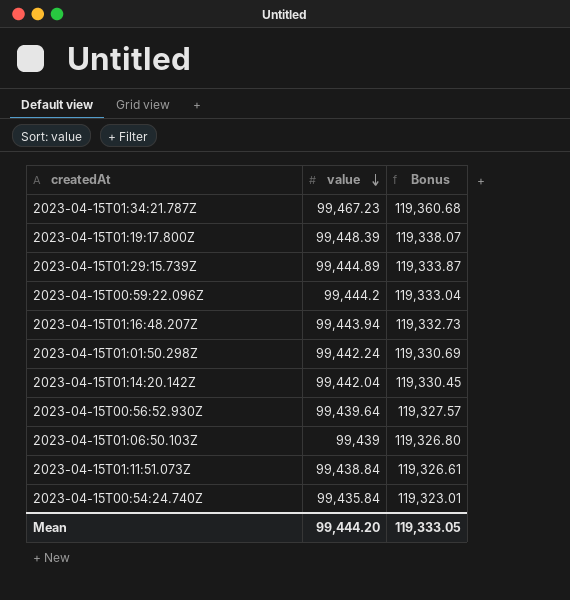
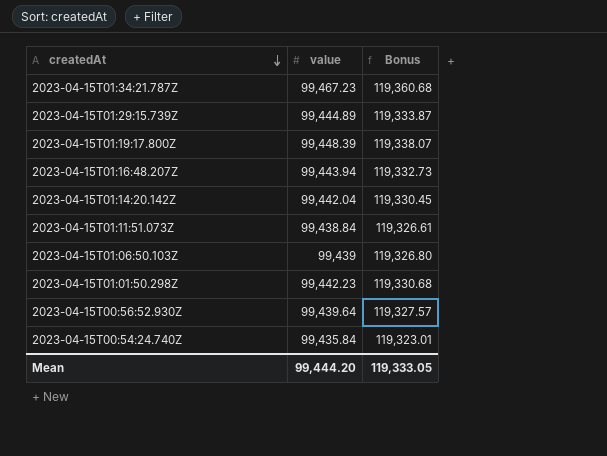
row order: value descending -> createdAt descending
row 2023-04-15T00:59:22.096Z: 99,444.2 | 119,333.04 -> none
2023-04-15T01:01:50.298Z | value: 99,442.24 -> 99,442.23
2023-04-15T01:01:50.298Z | Bonus: 119,330.69 -> 119,330.68

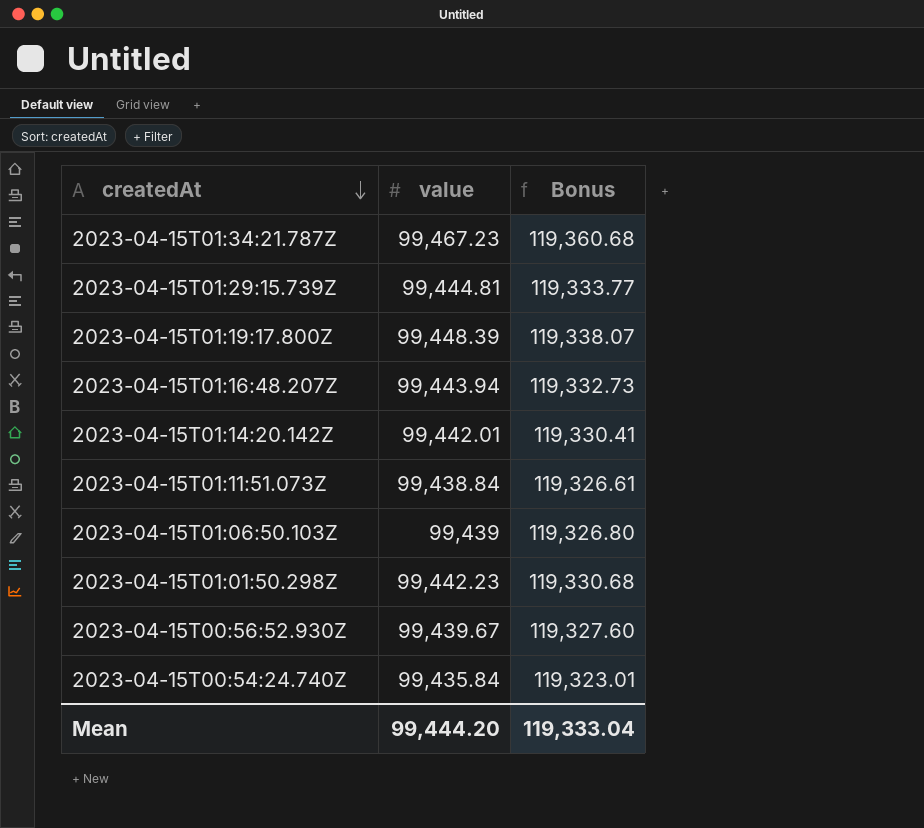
2023-04-15T01:29:15.739Z | value: 99,444.89 -> 99,444.81
2023-04-15T01:29:15.739Z | Bonus: 119,333.87 -> 119,333.77
2023-04-15T01:14:20.142Z | value: 99,442.04 -> 99,442.01
2023-04-15T01:14:20.142Z | Bonus: 119,330.45 -> 119,330.41
2023-04-15T00:56:52.930Z | value: 99,439.64 -> 99,439.67
2023-04-15T00:56:52.930Z | Bonus: 119,327.57 -> 119,327.60
Mean | Bonus: 119,333.05 -> 119,333.04

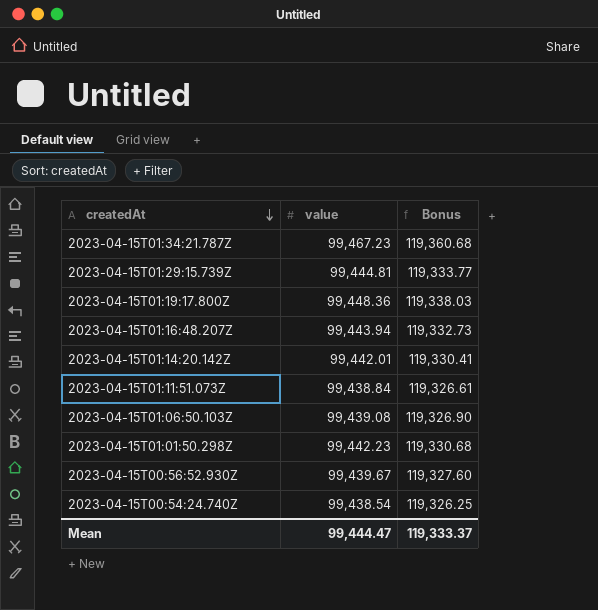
2023-04-15T01:19:17.800Z | value: 99,448.39 -> 99,448.36
2023-04-15T01:19:17.800Z | Bonus: 119,338.07 -> 119,338.03
2023-04-15T01:06:50.103Z | value: 99,439 -> 99,439.08
2023-04-15T01:06:50.103Z | Bonus: 119,326.80 -> 119,326.90
2023-04-15T00:54:24.740Z | value: 99,435.84 -> 99,438.54
2023-04-15T00:54:24.740Z | Bonus: 119,323.01 -> 119,326.25
Mean | value: 99,444.20 -> 99,444.47
Mean | Bonus: 119,333.04 -> 119,333.37

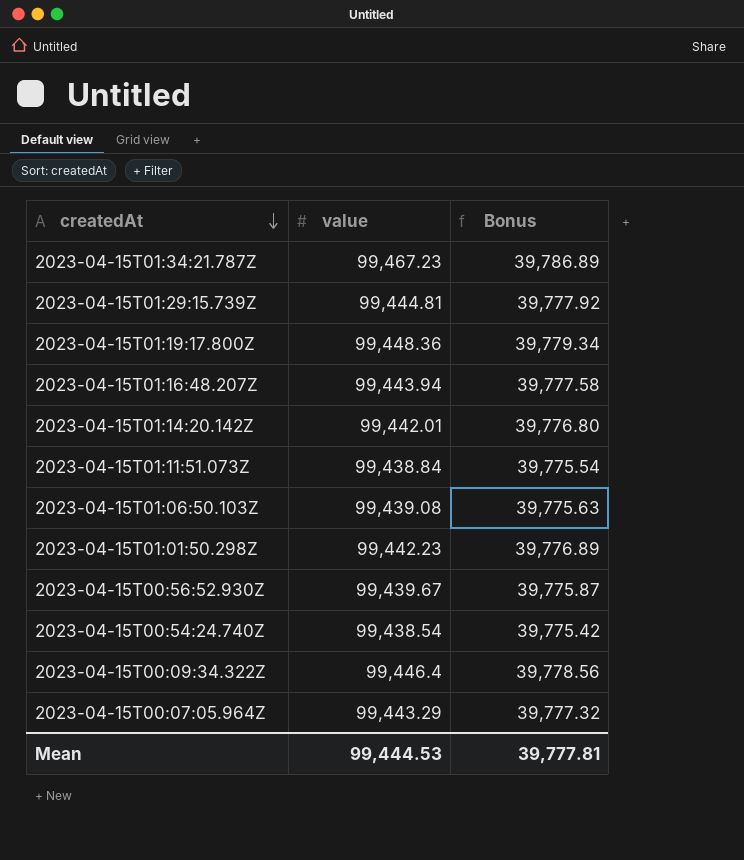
column Bonus | formula: [value] * 1.2 -> [value] * 0.4
row 2023-04-15T00:09:34.322Z: none -> 99,446.4 | 39,778.56
row 2023-04-15T00:07:05.964Z: none -> 99,443.29 | 39,777.32
Mean | value: 99,444.47 -> 99,444.53
Mean | Bonus: 119,333.37 -> 39,777.81

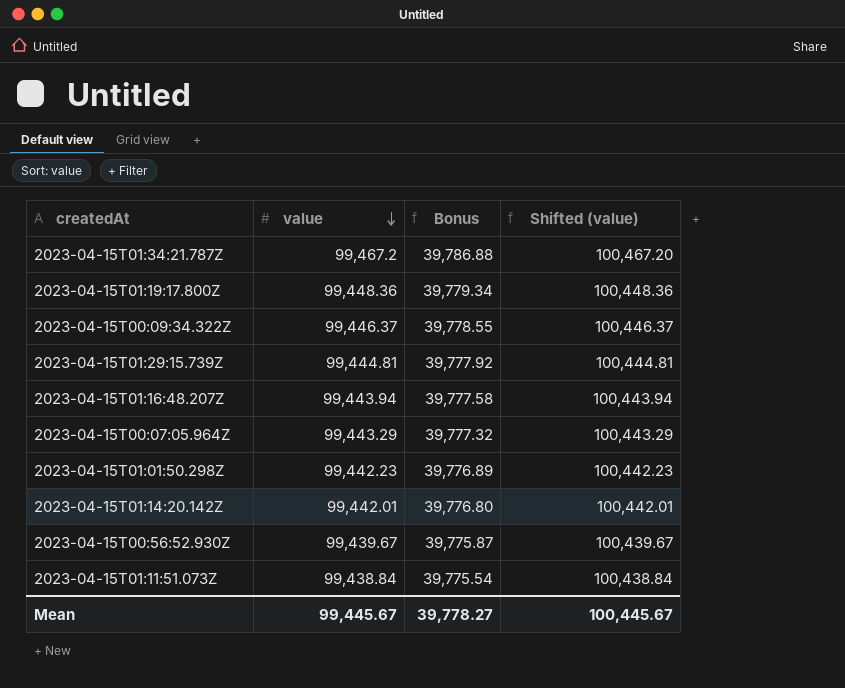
row order: createdAt descending -> value descending
column Shifted (value) | formula: none -> [value] + 1000
row 2023-04-15T01:06:50.103Z: 99,439.08 | 39,775.63 -> none
row 2023-04-15T00:54:24.740Z: 99,438.54 | 39,775.42 -> none
2023-04-15T01:34:21.787Z | value: 99,467.23 -> 99,467.2
2023-04-15T01:34:21.787Z | Bonus: 39,786.89 -> 39,786.88
2023-04-15T00:09:34.322Z | value: 99,446.4 -> 99,446.37
2023-04-15T00:09:34.322Z | Bonus: 39,778.56 -> 39,778.55
Mean | value: 99,444.53 -> 99,445.67
Mean | Bonus: 39,777.81 -> 39,778.27

